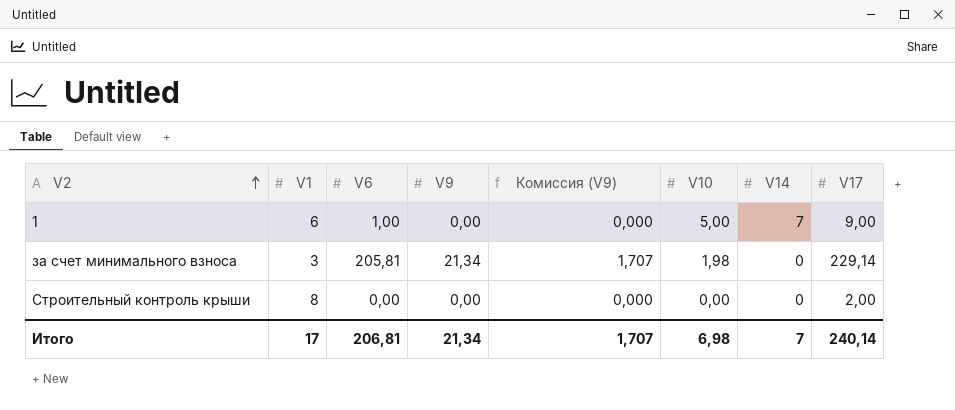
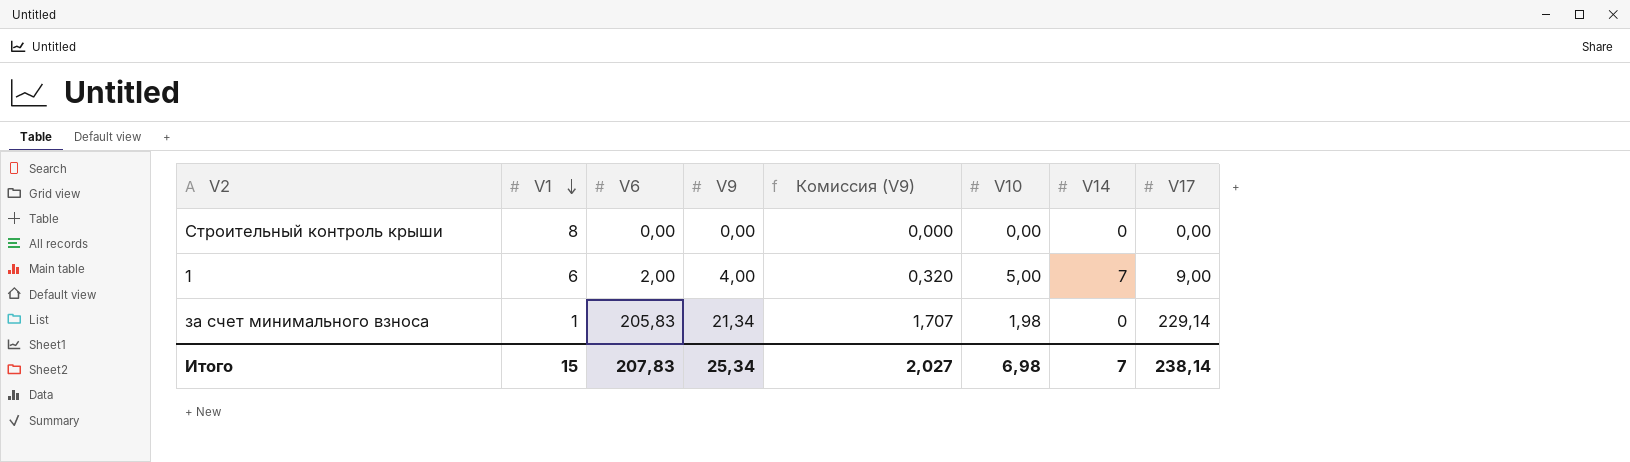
row order: V2 ascending -> V1 descending
Строительный контроль крыши | V17: 2,00 -> 0,00
1 | V6: 1,00 -> 2,00
1 | V9: 0,00 -> 4,00
1 | Комиссия (V9): 0,000 -> 0,320
за счет минимального взноса | V1: 3 -> 1
за счет минимального взноса | V6: 205,81 -> 205,83
Итого | V1: 17 -> 15
Итого | V6: 206,81 -> 207,83
Итого | V9: 21,34 -> 25,34
Итого | Комиссия (V9): 1,707 -> 2,027
Итого | V17: 240,14 -> 238,14

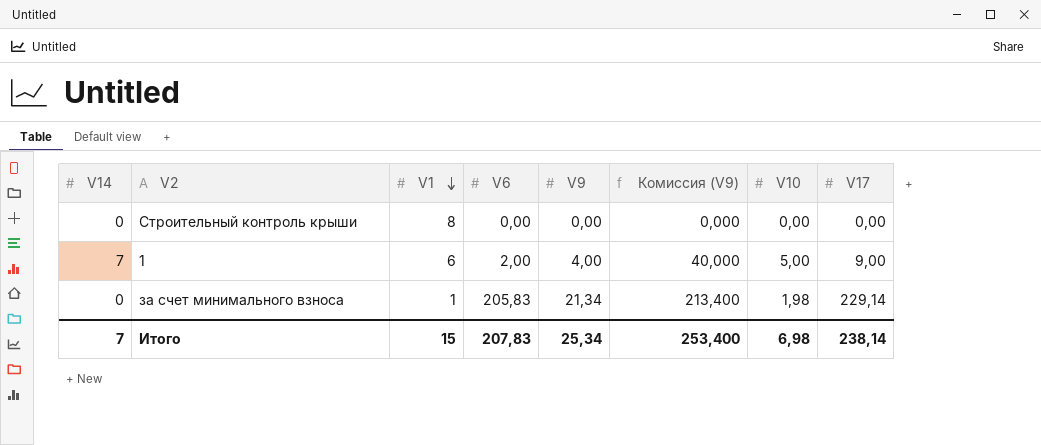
column V14 | position: 7 -> 1
column Комиссия (V9) | formula: [V9] * 0,08 -> [V9] * 10
Итого | Комиссия (V9): 2,027 -> 253,400

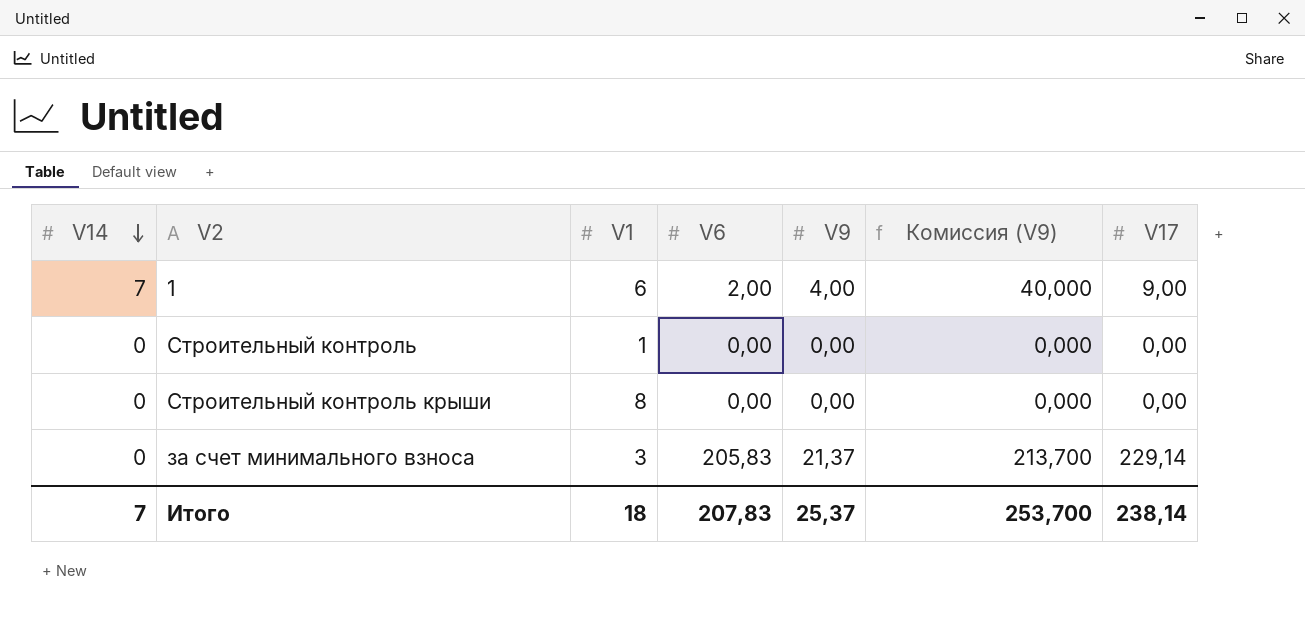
row order: V1 descending -> V14 descending
column V10 | position: 7 -> none
row Строительный контроль: none -> 0 | 1 | 0,00 | 0,00 | 0,000 | 0,00
за счет минимального взноса | V1: 1 -> 3
за счет минимального взноса | V9: 21,34 -> 21,37
за счет минимального взноса | Комиссия (V9): 213,400 -> 213,700
Итого | V1: 15 -> 18
Итого | V9: 25,34 -> 25,37
Итого | Комиссия (V9): 253,400 -> 253,700

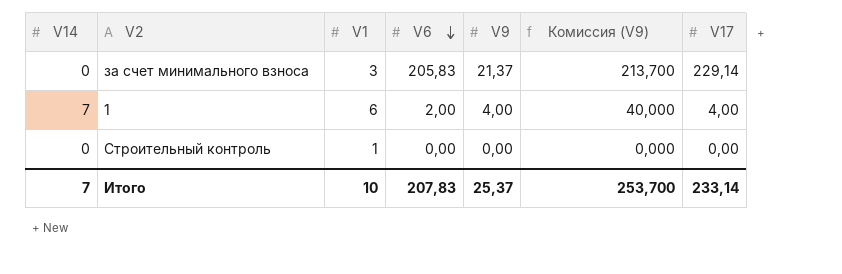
row order: V14 descending -> V6 descending
row Строительный контроль крыши: 0 | 8 | 0,00 | 0,00 | 0,000 | 0,00 -> none
1 | V17: 9,00 -> 4,00
Итого | V1: 18 -> 10
Итого | V17: 238,14 -> 233,14

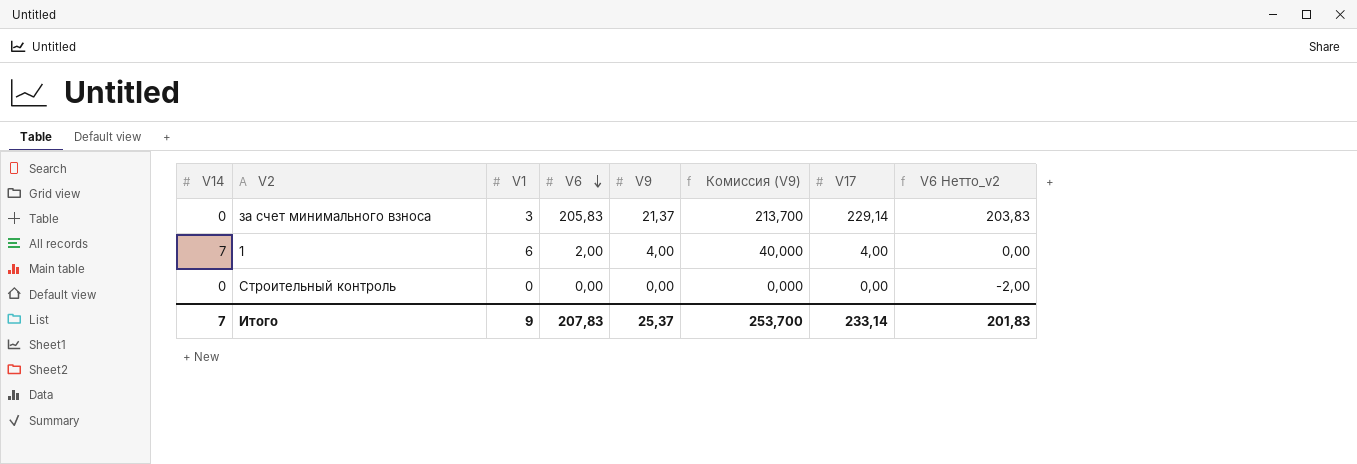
column V6 Нетто_v2 | formula: none -> [V6] - 2
Строительный контроль | V1: 1 -> 0
Итого | V1: 10 -> 9

